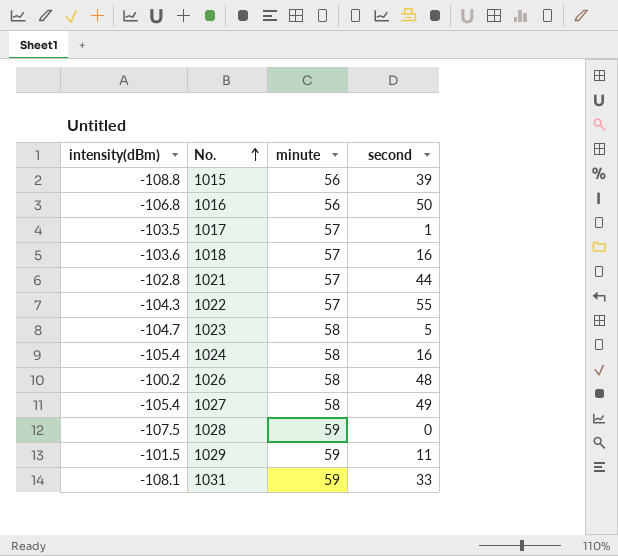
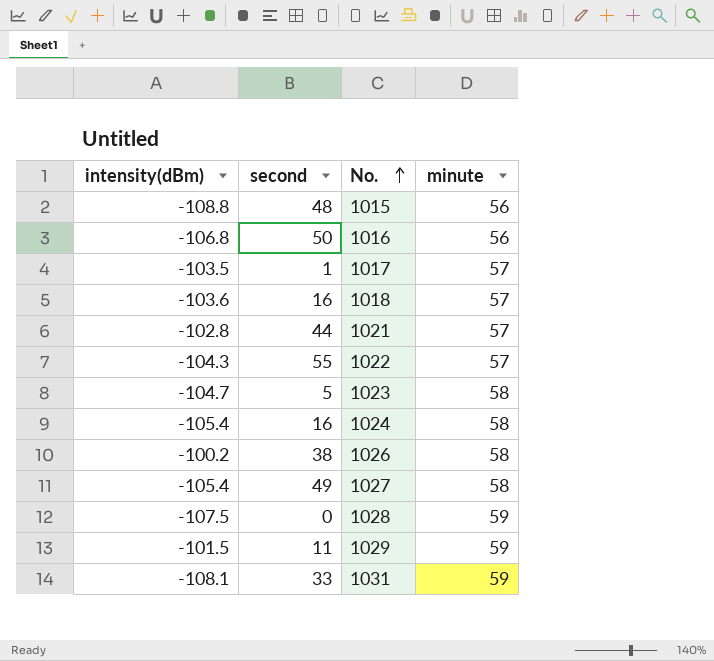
column second | position: 4 -> 2
1015 | second: 39 -> 48
1026 | second: 48 -> 38

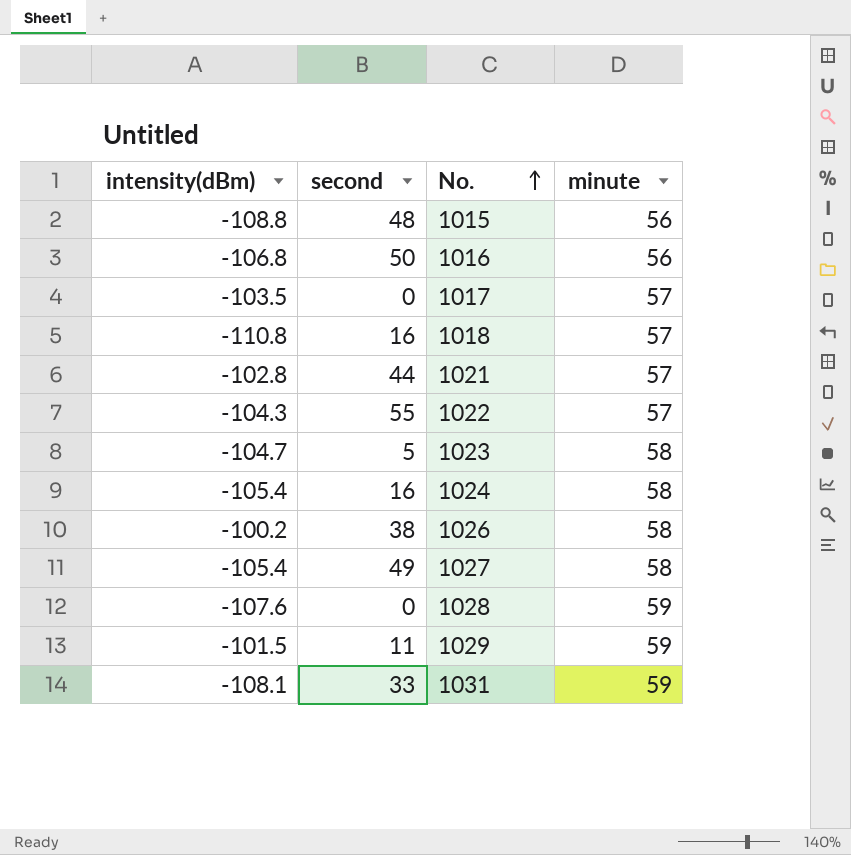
1017 | second: 1 -> 0
1018 | intensity(dBm): -103.6 -> -110.8
1028 | intensity(dBm): -107.5 -> -107.6

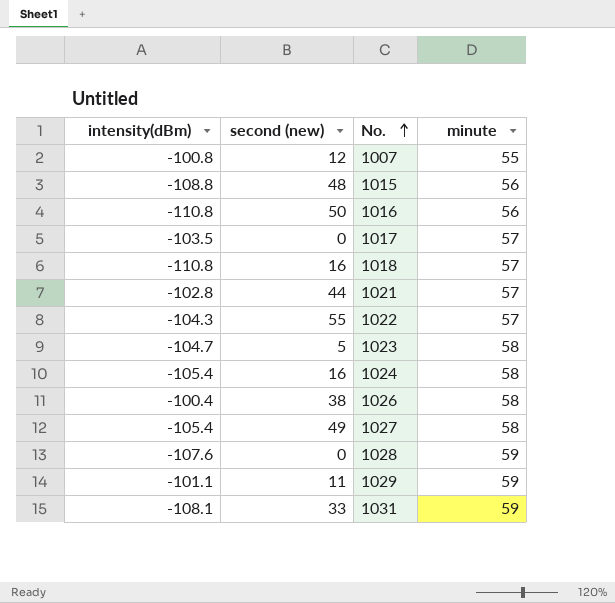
column name: second -> second (new)
row 1007: none -> -100.8 | 12 | 55
1016 | intensity(dBm): -106.8 -> -110.8
1026 | intensity(dBm): -100.2 -> -100.4
1029 | intensity(dBm): -101.5 -> -101.1

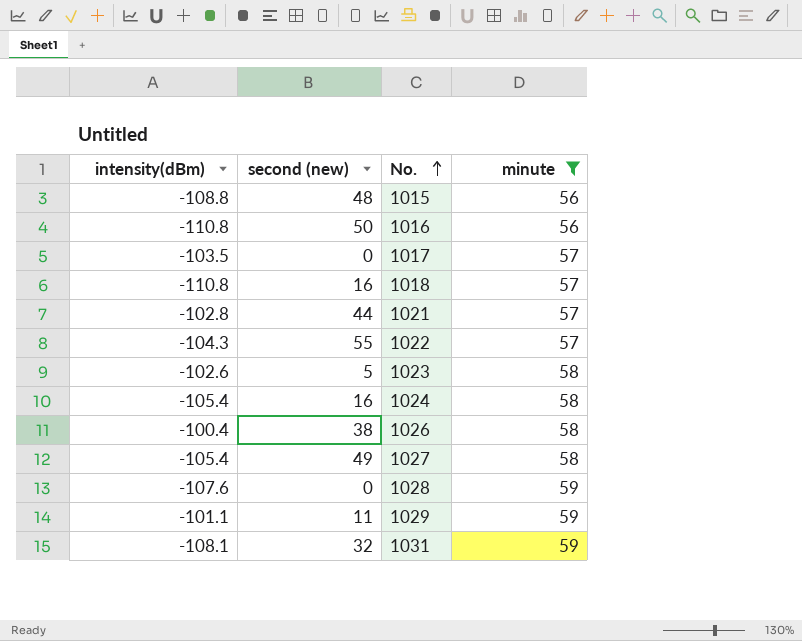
filter: none -> minute != 55
1023 | intensity(dBm): -104.7 -> -102.6
1031 | second (new): 33 -> 32

